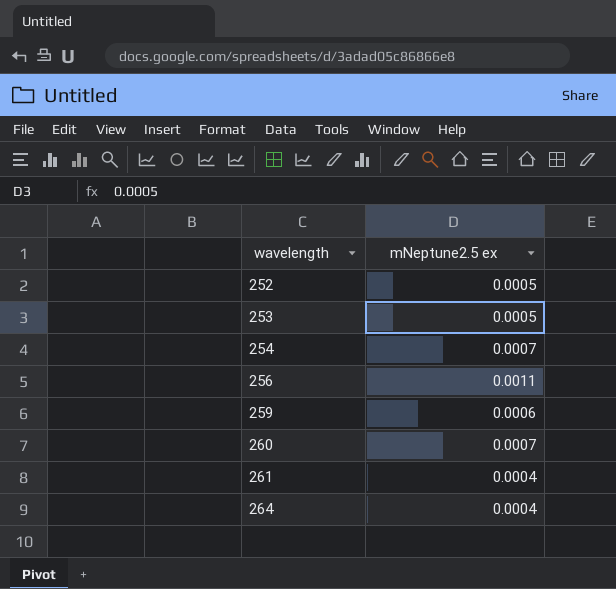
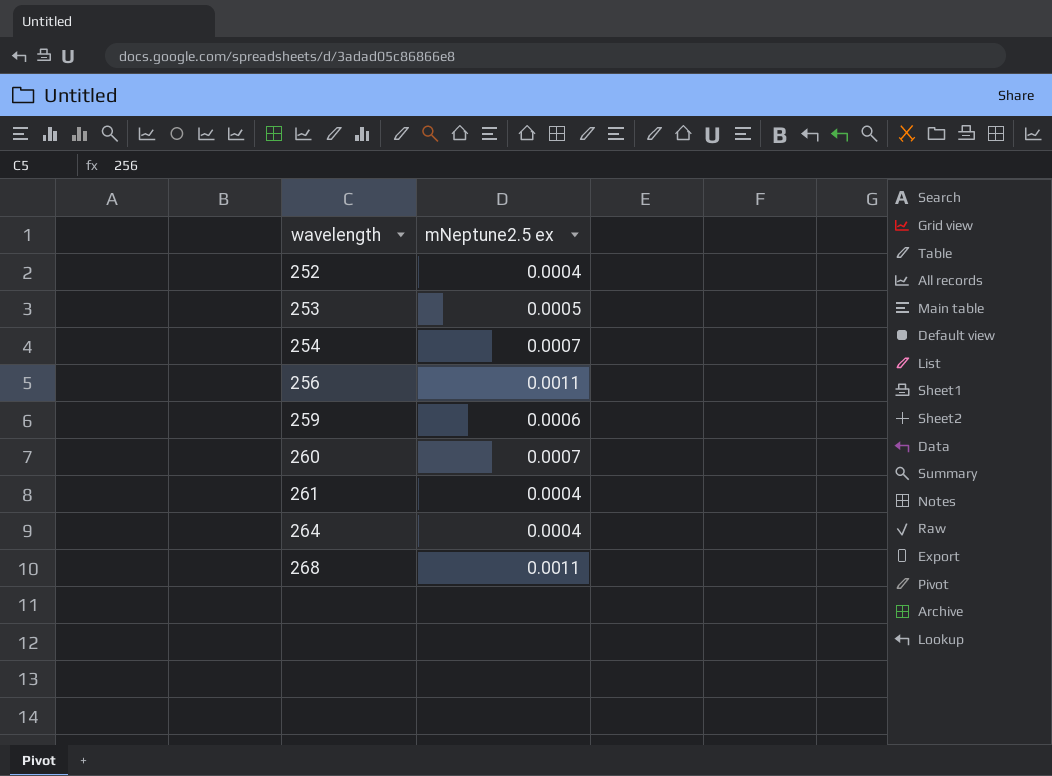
252 | mNeptune2.5 ex: 0.0005 -> 0.0004
row 268: none -> 0.0011

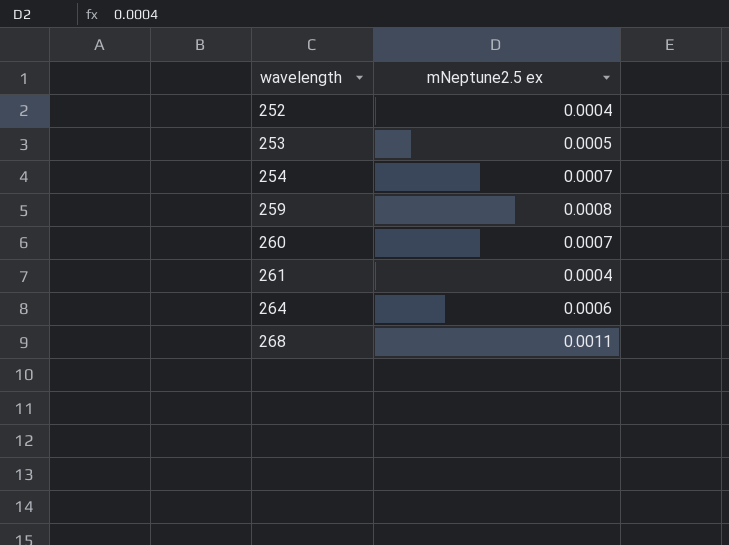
row 256: 0.0011 -> none
259 | mNeptune2.5 ex: 0.0006 -> 0.0008
264 | mNeptune2.5 ex: 0.0004 -> 0.0006

